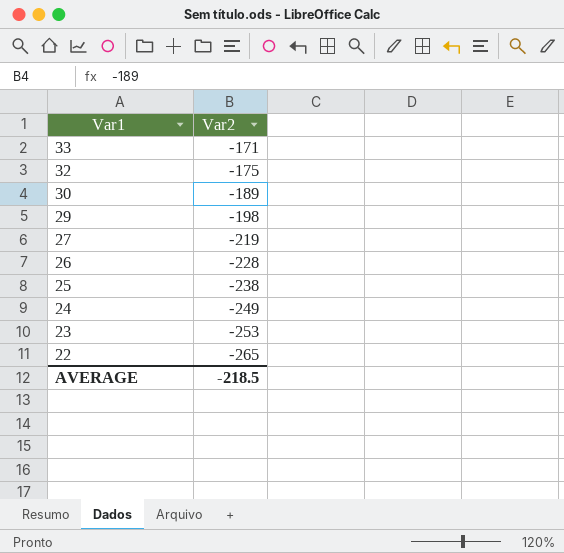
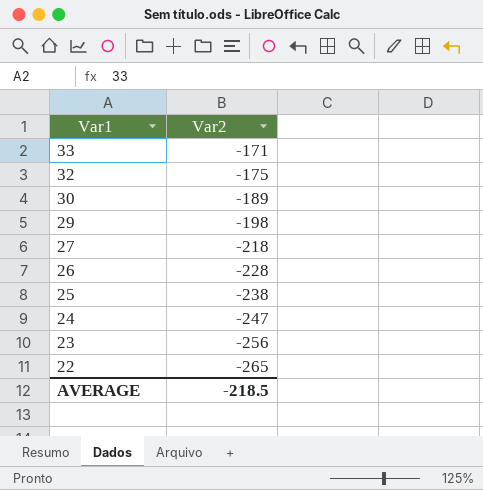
27 | Var2: -219 -> -218
24 | Var2: -249 -> -247
23 | Var2: -253 -> -256

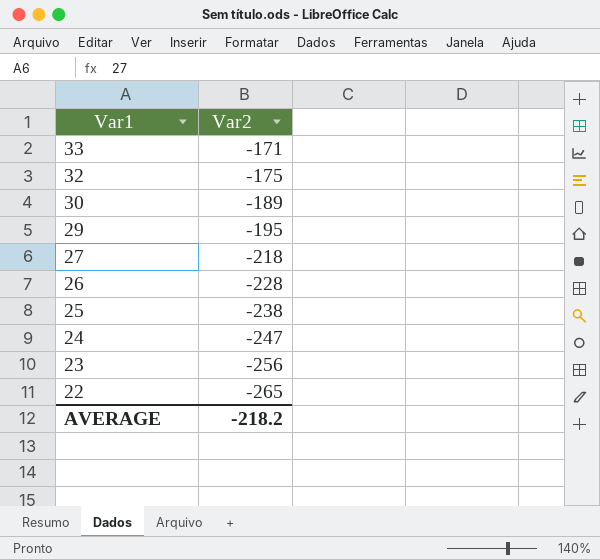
29 | Var2: -198 -> -195
AVERAGE | Var2: -218.5 -> -218.2

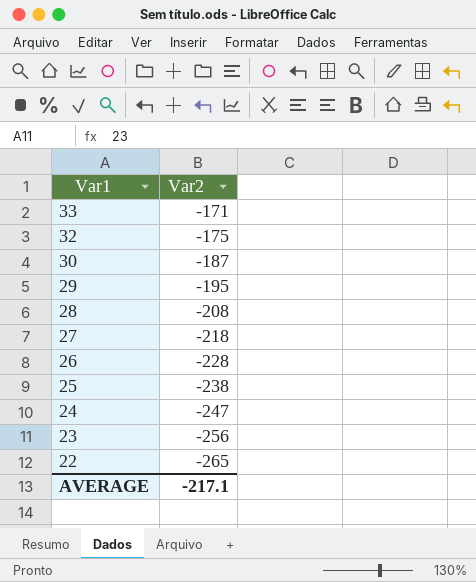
30 | Var2: -189 -> -187
row 28: none -> -208
AVERAGE | Var2: -218.2 -> -217.1

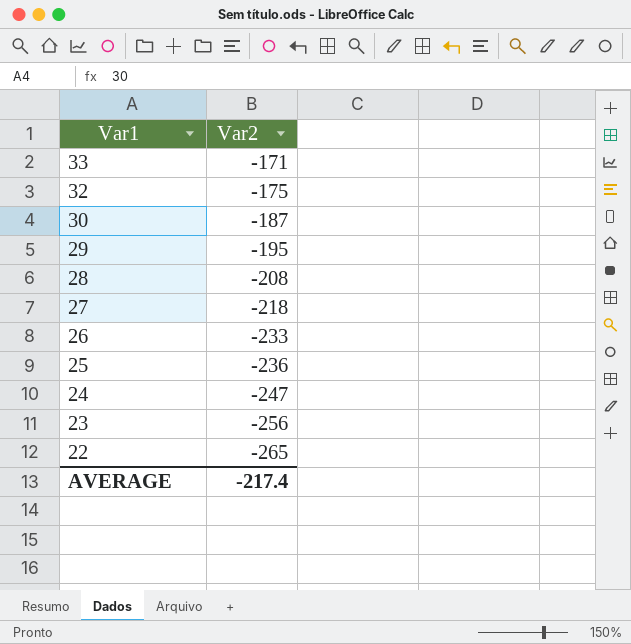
26 | Var2: -228 -> -233
25 | Var2: -238 -> -236
AVERAGE | Var2: -217.1 -> -217.4

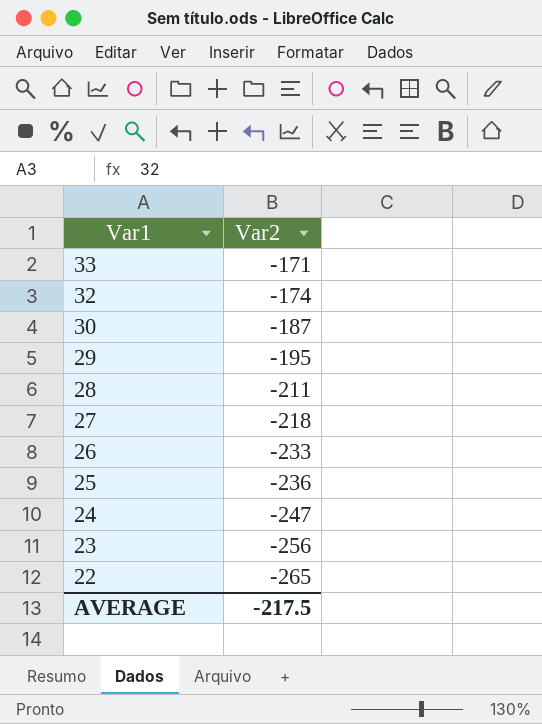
32 | Var2: -175 -> -174
28 | Var2: -208 -> -211
AVERAGE | Var2: -217.4 -> -217.5

